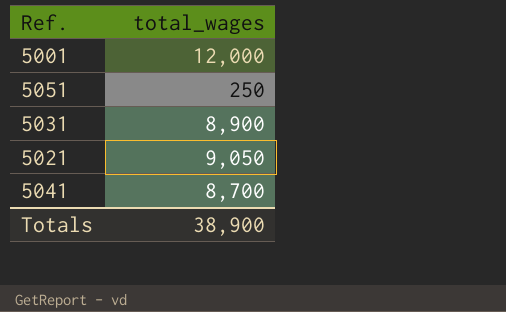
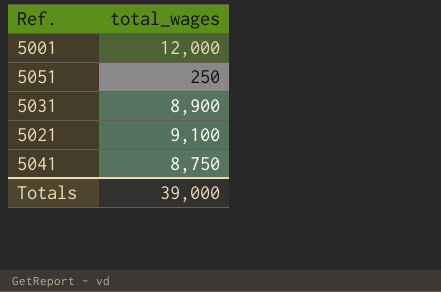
5021 | total_wages: 9,050 -> 9,100
5041 | total_wages: 8,700 -> 8,750
Totals | total_wages: 38,900 -> 39,000

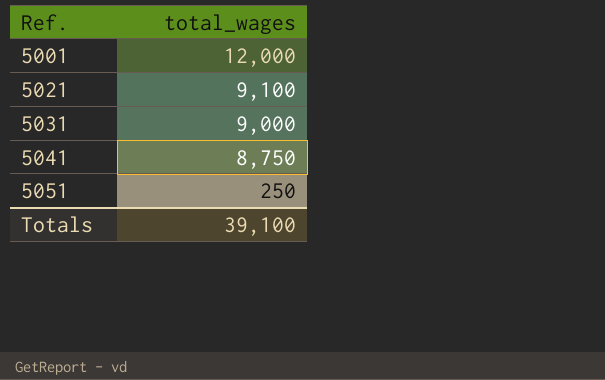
row order: none -> Ref. ascending
5031 | total_wages: 8,900 -> 9,000
Totals | total_wages: 39,000 -> 39,100

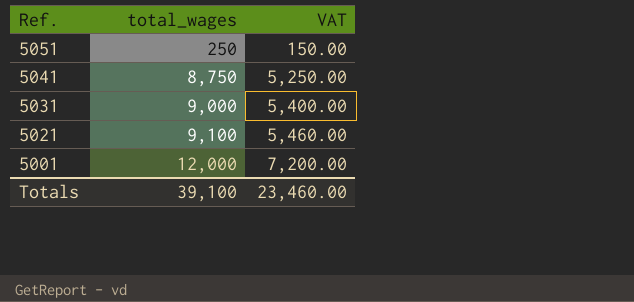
row order: Ref. ascending -> Ref. descending
column VAT | formula: none -> [total_wages] * 0.6

